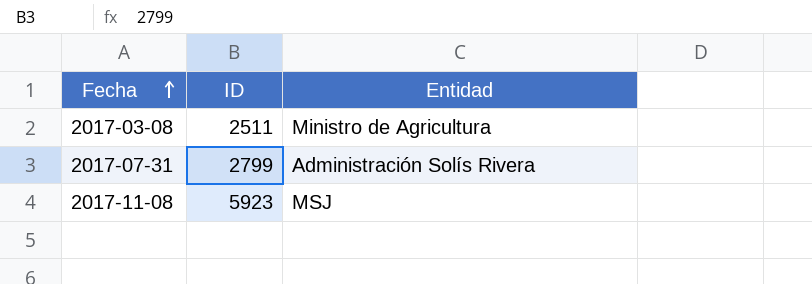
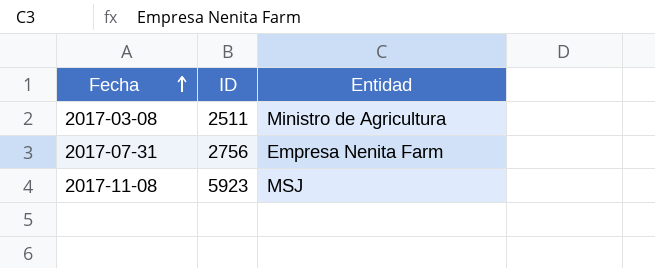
2017-07-31 | ID: 2799 -> 2756
2017-07-31 | Entidad: Administración Solís Rivera -> Empresa Nenita Farm

